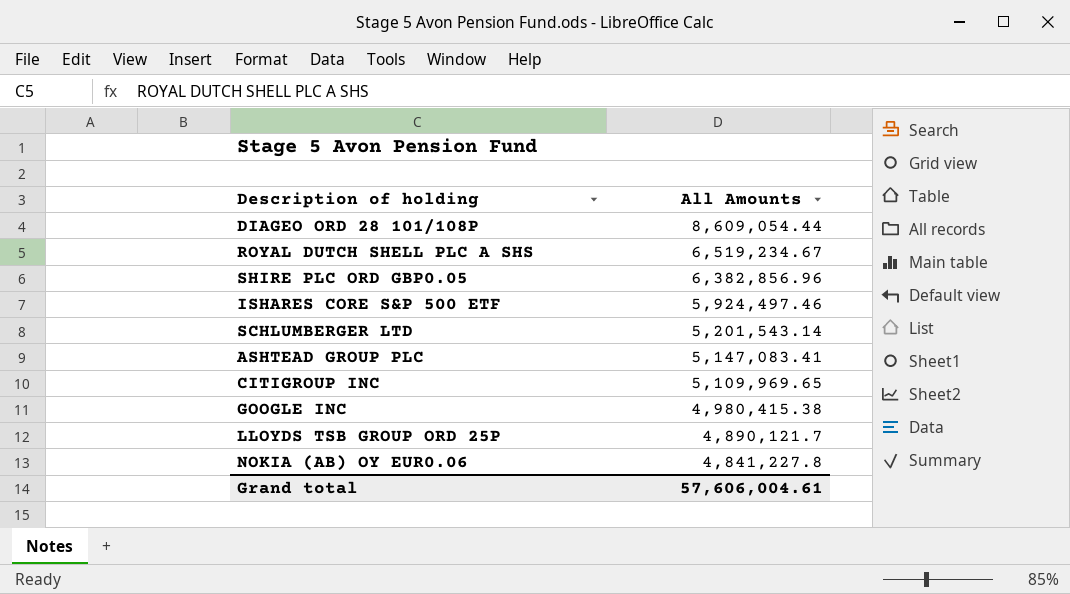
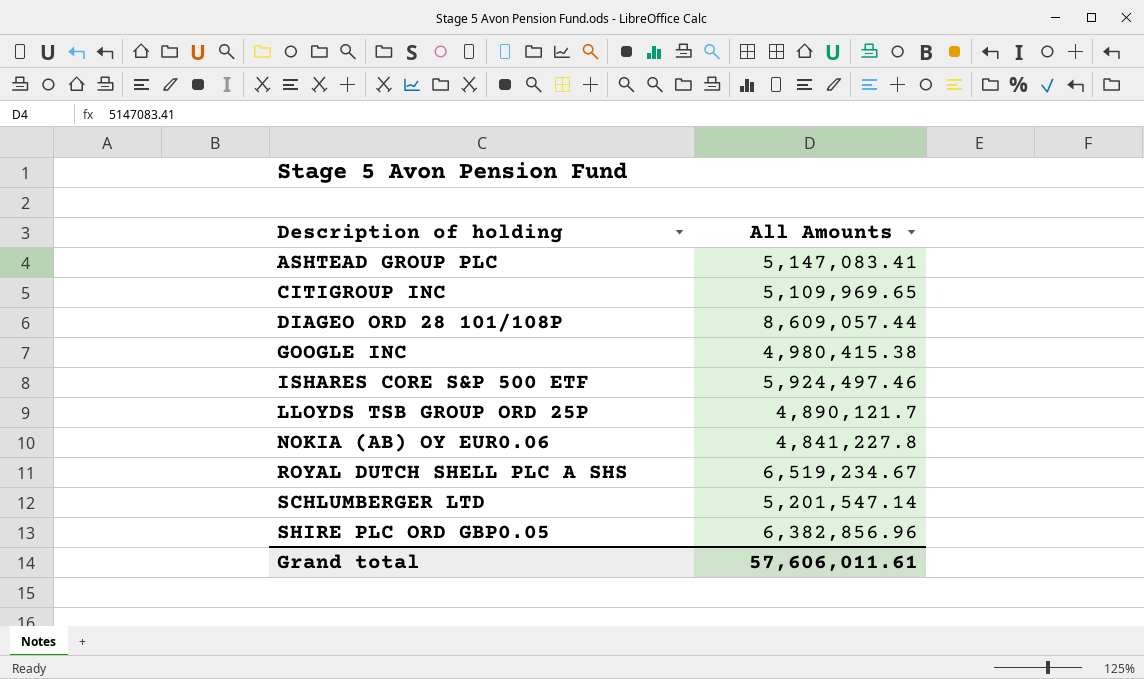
row order: All Amounts descending -> Description of holding ascending
DIAGEO ORD 28 101/108P | All Amounts: 8,609,054.44 -> 8,609,057.44
SCHLUMBERGER LTD | All Amounts: 5,201,543.14 -> 5,201,547.14
Grand total | All Amounts: 57,606,004.61 -> 57,606,011.61

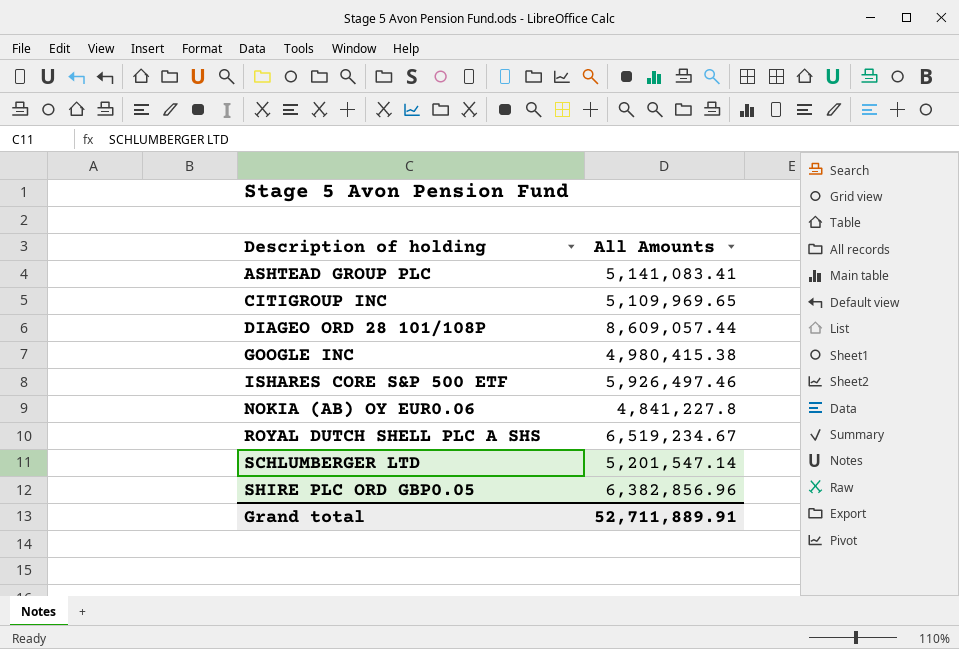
row LLOYDS TSB GROUP ORD 25P: 4,890,121.7 -> none
ASHTEAD GROUP PLC | All Amounts: 5,147,083.41 -> 5,141,083.41
ISHARES CORE S&P 500 ETF | All Amounts: 5,924,497.46 -> 5,926,497.46
Grand total | All Amounts: 57,606,011.61 -> 52,711,889.91

